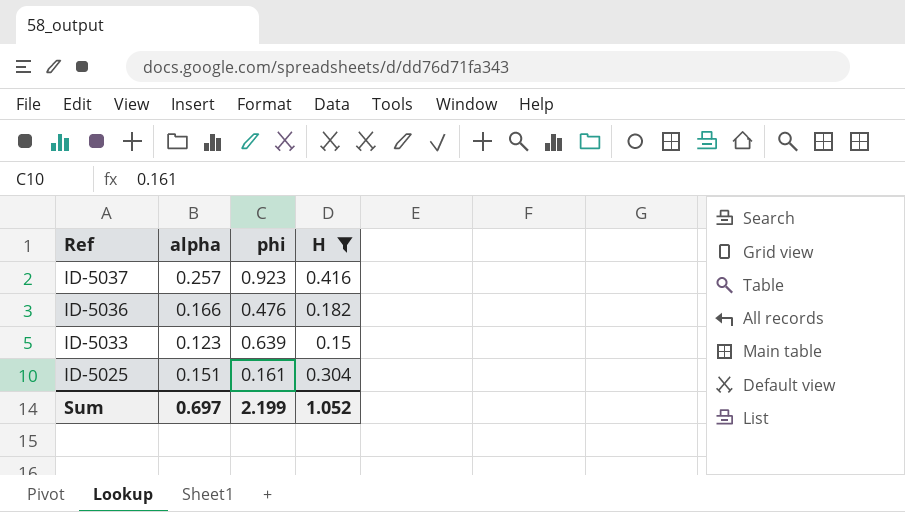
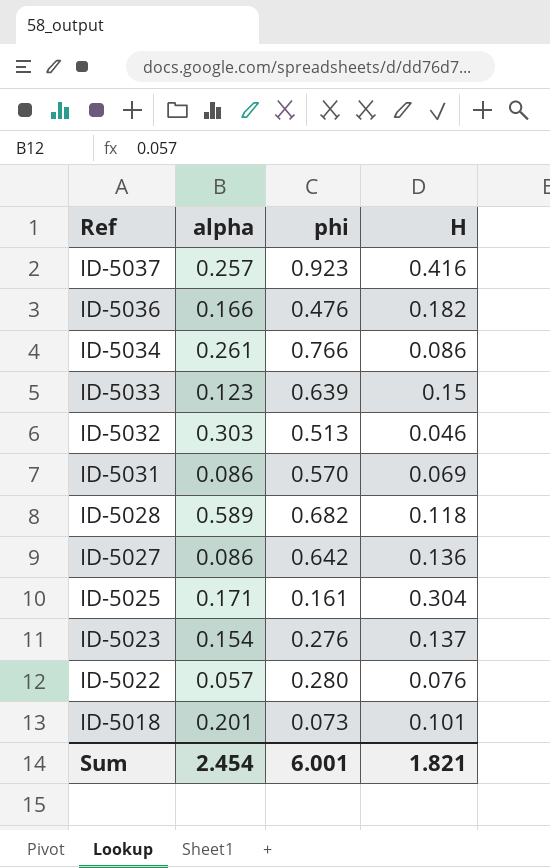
filter: H >= 0.15 -> none
ID-5025 | alpha: 0.151 -> 0.171
Sum | alpha: 0.697 -> 2.454
Sum | phi: 2.199 -> 6.001
Sum | H: 1.052 -> 1.821

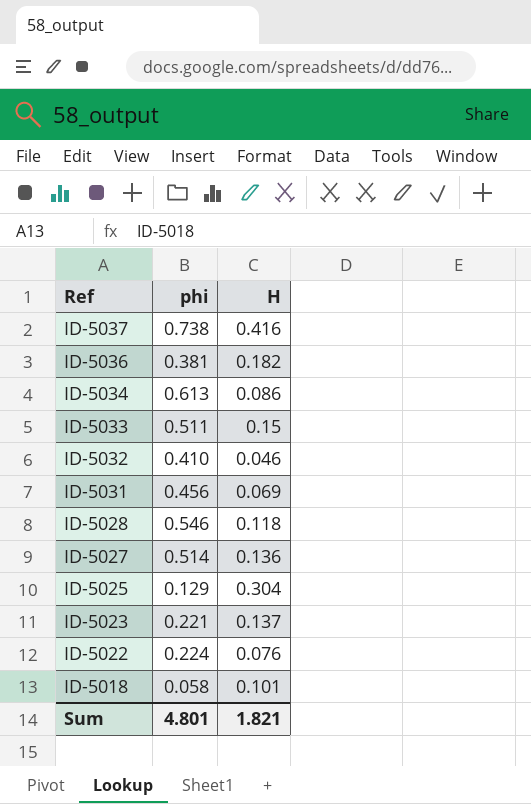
column alpha | position: 2 -> none
ID-5037 | phi: 0.923 -> 0.738
ID-5036 | phi: 0.476 -> 0.381
ID-5034 | phi: 0.766 -> 0.613
ID-5033 | phi: 0.639 -> 0.511
ID-5032 | phi: 0.513 -> 0.410
ID-5031 | phi: 0.570 -> 0.456
ID-5028 | phi: 0.682 -> 0.546
ID-5027 | phi: 0.642 -> 0.514
ID-5025 | phi: 0.161 -> 0.129
ID-5023 | phi: 0.276 -> 0.221
ID-5022 | phi: 0.280 -> 0.224
ID-5018 | phi: 0.073 -> 0.058
Sum | phi: 6.001 -> 4.801

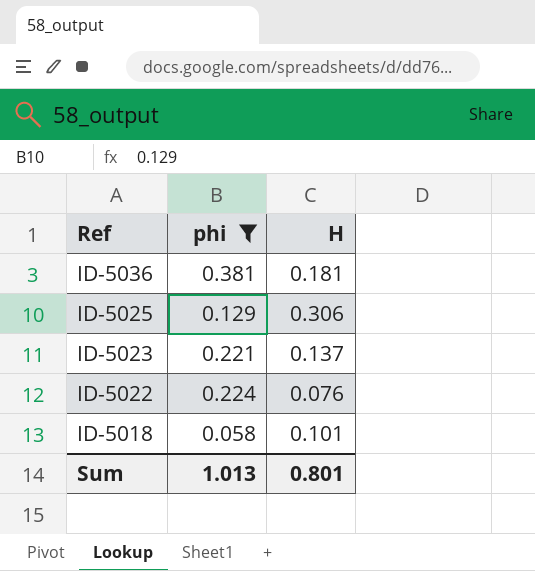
filter: none -> phi <= 0.381
ID-5036 | H: 0.182 -> 0.181
ID-5025 | H: 0.304 -> 0.306
Sum | phi: 4.801 -> 1.013
Sum | H: 1.821 -> 0.801

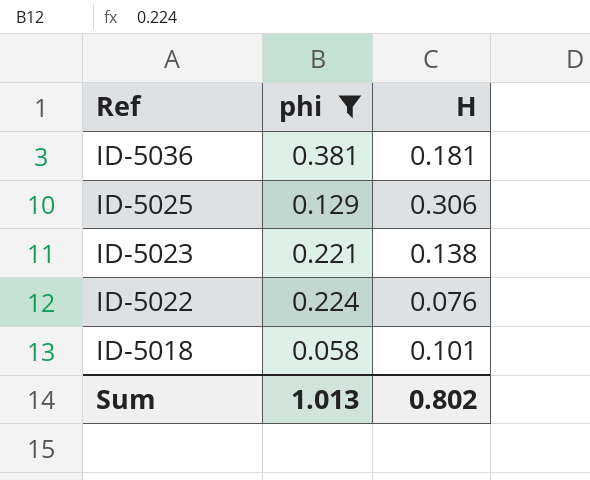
ID-5023 | H: 0.137 -> 0.138
Sum | H: 0.801 -> 0.802

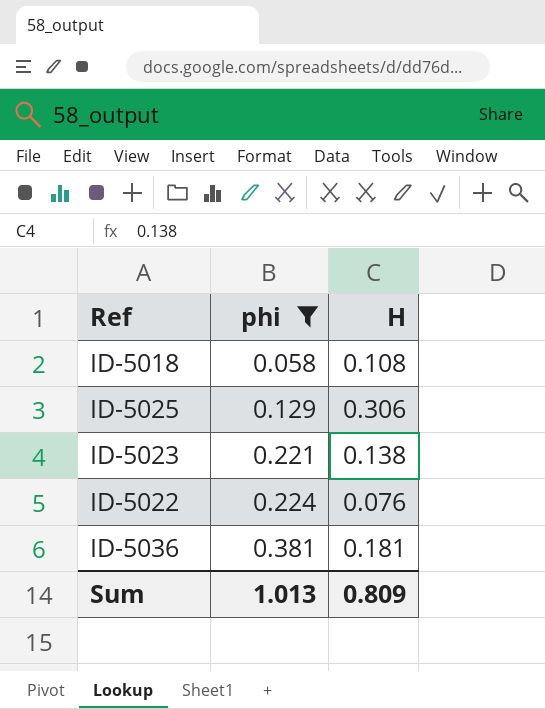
row order: Ref descending -> phi ascending
ID-5018 | H: 0.101 -> 0.108
Sum | H: 0.802 -> 0.809

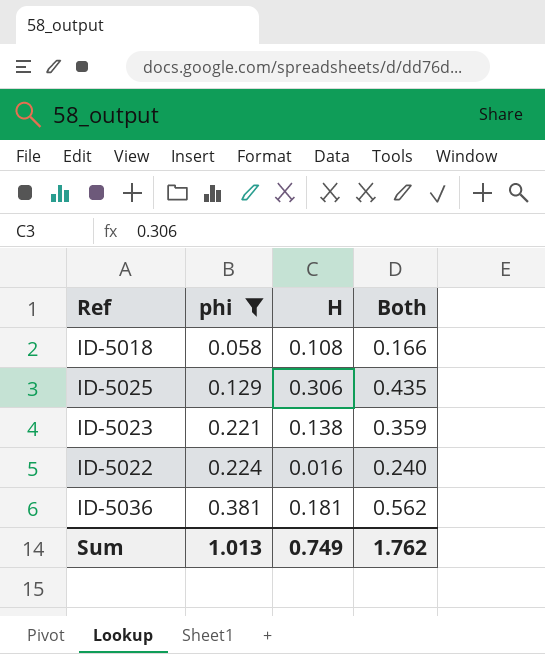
column Both | formula: none -> [phi] + [H]
ID-5022 | H: 0.076 -> 0.016
Sum | H: 0.809 -> 0.749

